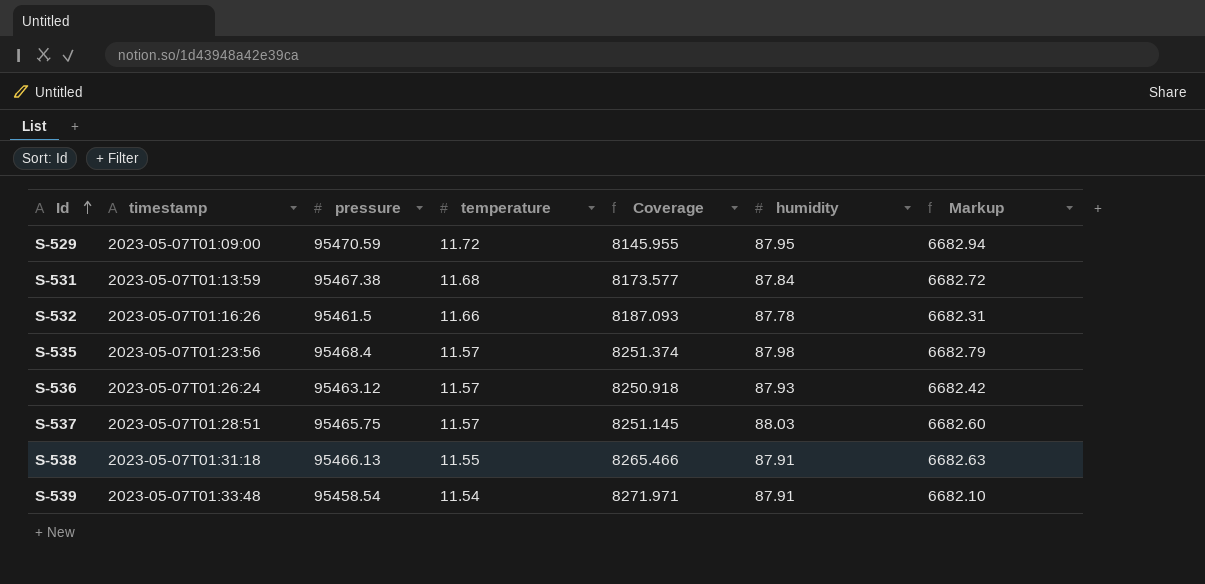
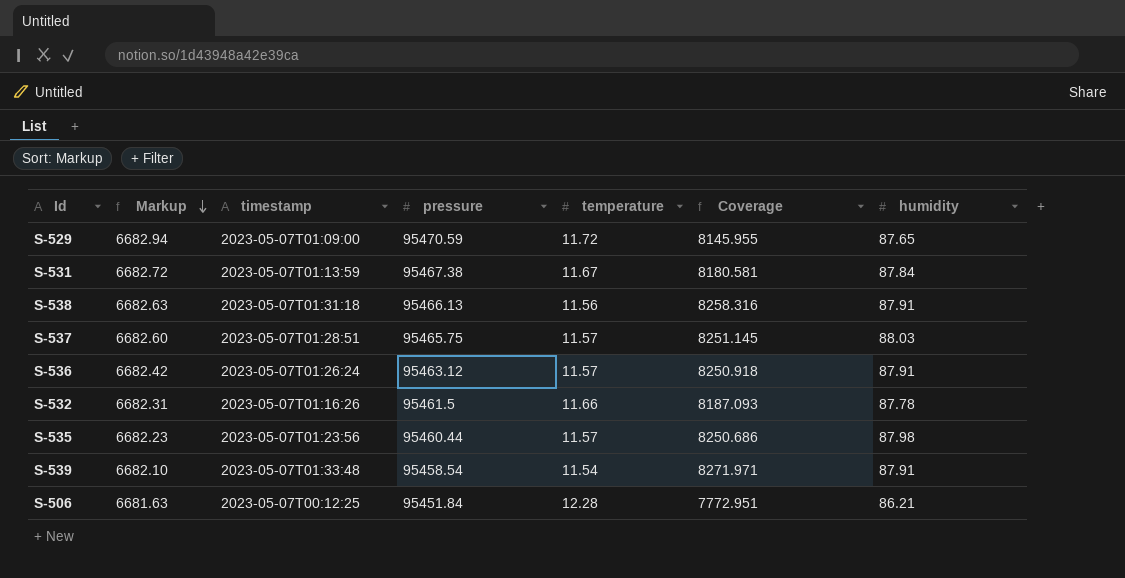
row order: Id ascending -> Markup descending
column Markup | position: 7 -> 2
S-529 | humidity: 87.95 -> 87.65
S-531 | temperature: 11.68 -> 11.67
S-531 | Coverage: 8173.577 -> 8180.581
S-538 | temperature: 11.55 -> 11.56
S-538 | Coverage: 8265.466 -> 8258.316
S-536 | humidity: 87.93 -> 87.91
S-535 | Markup: 6682.79 -> 6682.23
S-535 | pressure: 95468.4 -> 95460.44
S-535 | Coverage: 8251.374 -> 8250.686
row S-506: none -> 6681.63 | 2023-05-07T00:12:25 | 95451.84 | 12.28 | 7772.951 | 86.21

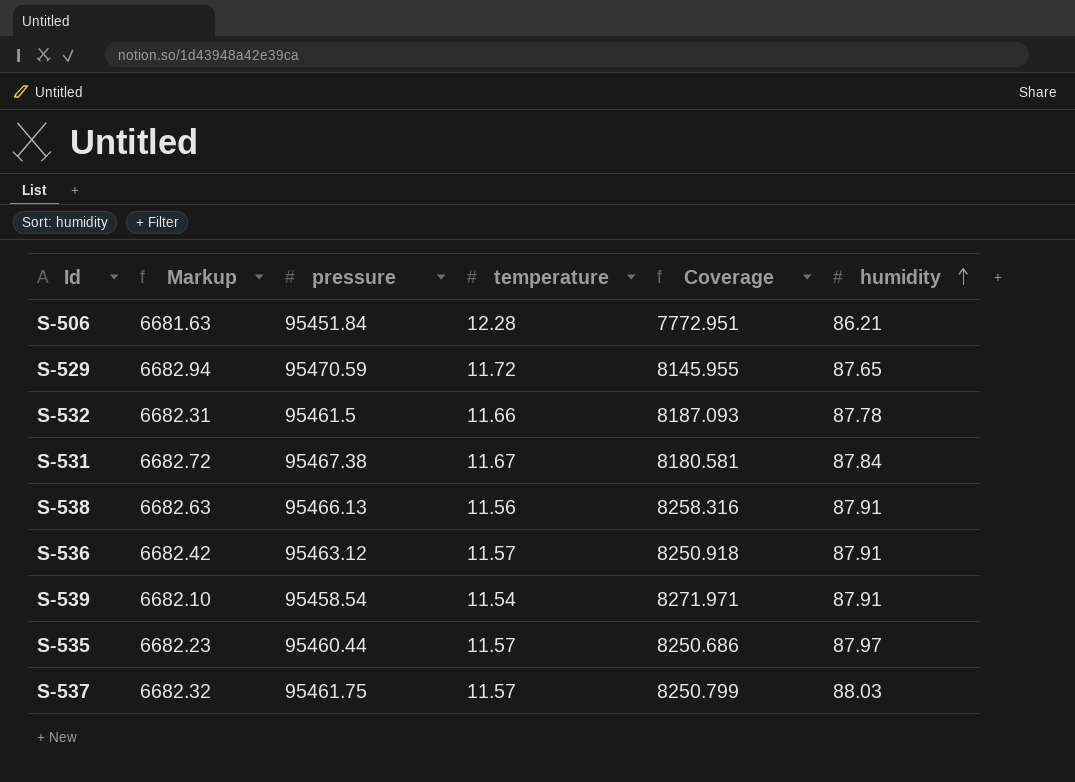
row order: Markup descending -> humidity ascending
column timestamp | position: 3 -> none
S-535 | humidity: 87.98 -> 87.97
S-537 | Markup: 6682.60 -> 6682.32
S-537 | pressure: 95465.75 -> 95461.75
S-537 | Coverage: 8251.145 -> 8250.799

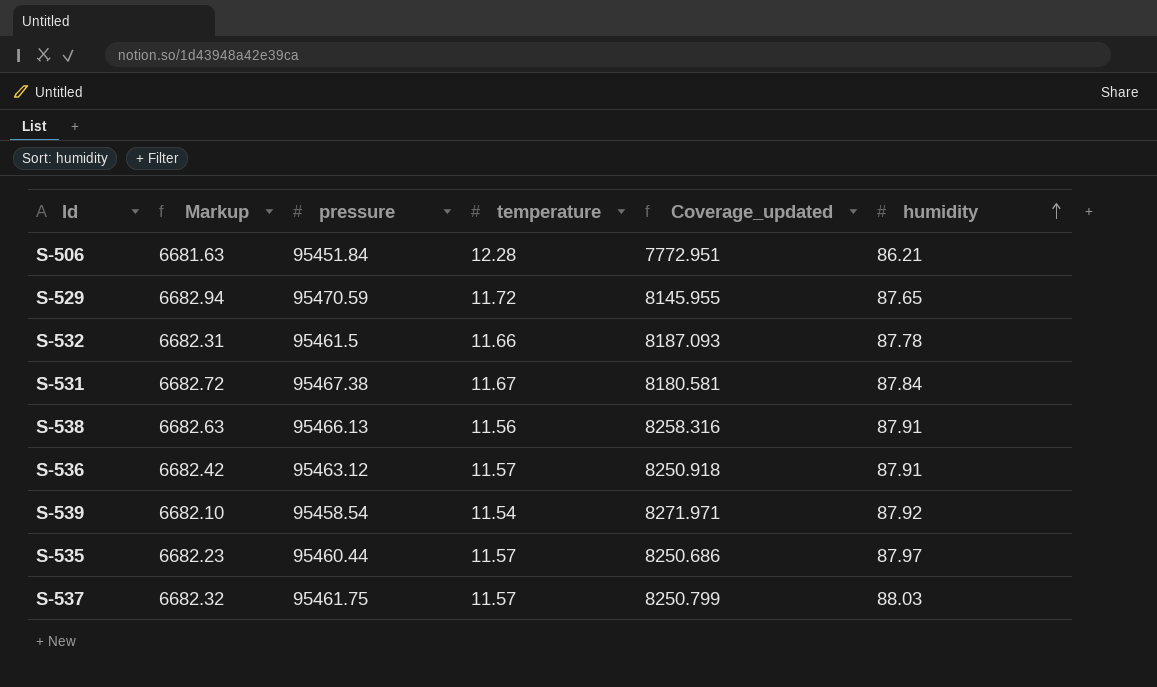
column name: Coverage -> Coverage_updated
S-539 | humidity: 87.91 -> 87.92

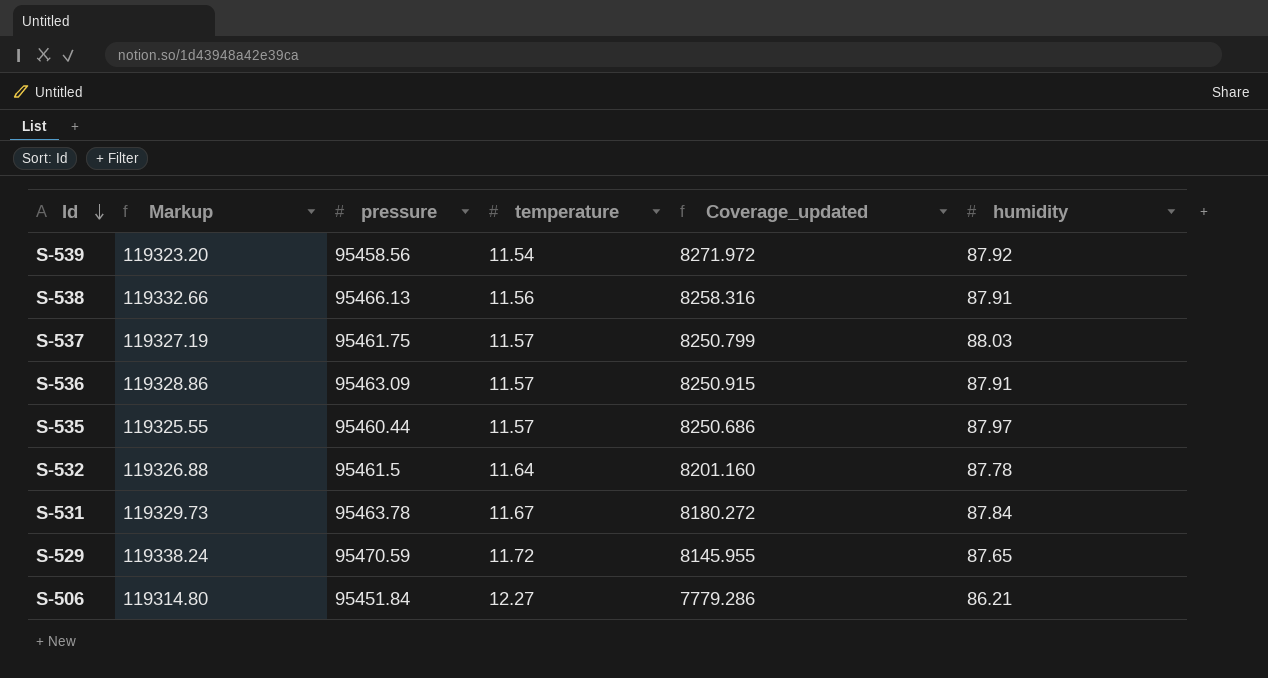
row order: humidity ascending -> Id descending
column Markup | formula: [pressure] * 0.07 -> [pressure] * 1.25
S-539 | pressure: 95458.54 -> 95458.56
S-539 | Coverage_updated: 8271.971 -> 8271.972
S-536 | pressure: 95463.12 -> 95463.09
S-536 | Coverage_updated: 8250.918 -> 8250.915
S-532 | temperature: 11.66 -> 11.64
S-532 | Coverage_updated: 8187.093 -> 8201.160
S-531 | pressure: 95467.38 -> 95463.78
S-531 | Coverage_updated: 8180.581 -> 8180.272
S-506 | temperature: 12.28 -> 12.27
S-506 | Coverage_updated: 7772.951 -> 7779.286

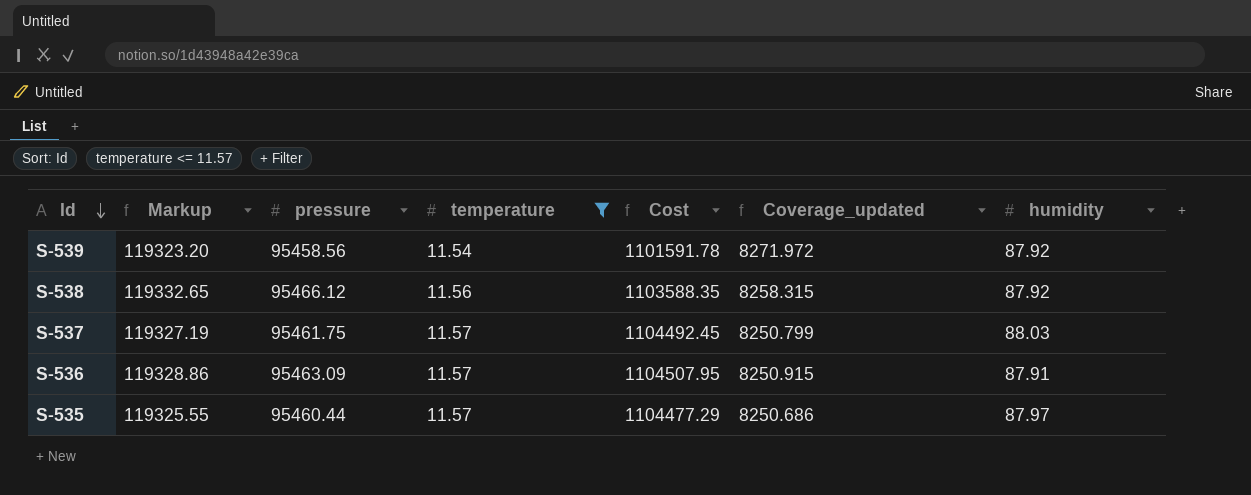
filter: none -> temperature <= 11.57
column Cost | formula: none -> [pressure] * [temperature]
S-538 | Markup: 119332.66 -> 119332.65
S-538 | pressure: 95466.13 -> 95466.12
S-538 | Coverage_updated: 8258.316 -> 8258.315
S-538 | humidity: 87.91 -> 87.92

